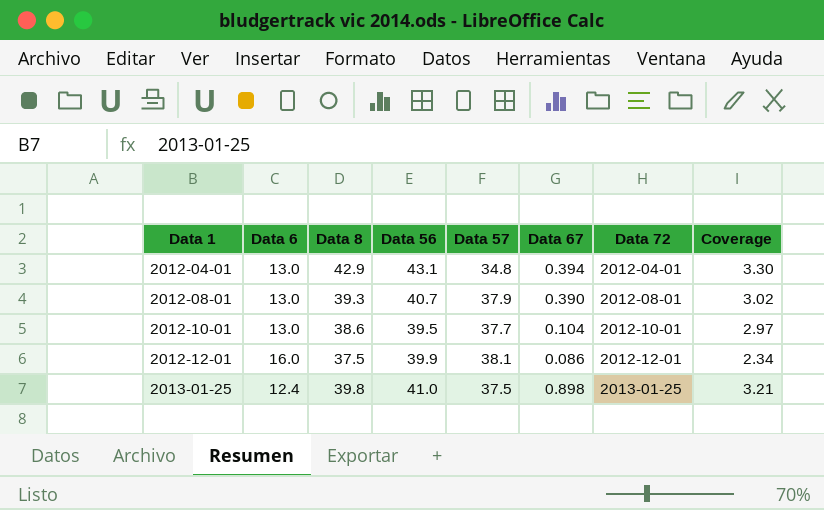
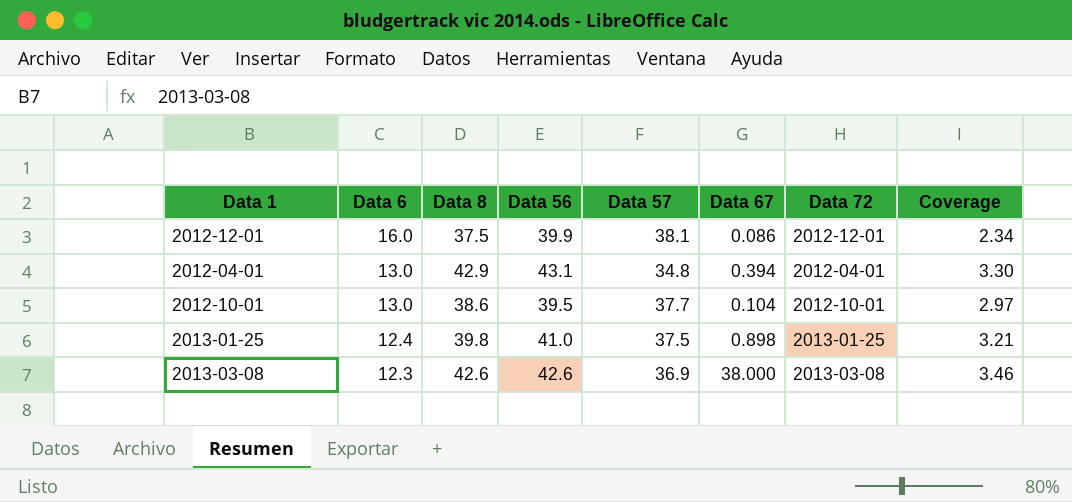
row order: Data 1 ascending -> Data 6 descending
row 2012-08-01: 13.0 | 39.3 | 40.7 | 37.9 | 0.390 | 2012-08-01 | 3.02 -> none
row 2013-03-08: none -> 12.3 | 42.6 | 42.6 | 36.9 | 38.000 | 2013-03-08 | 3.46

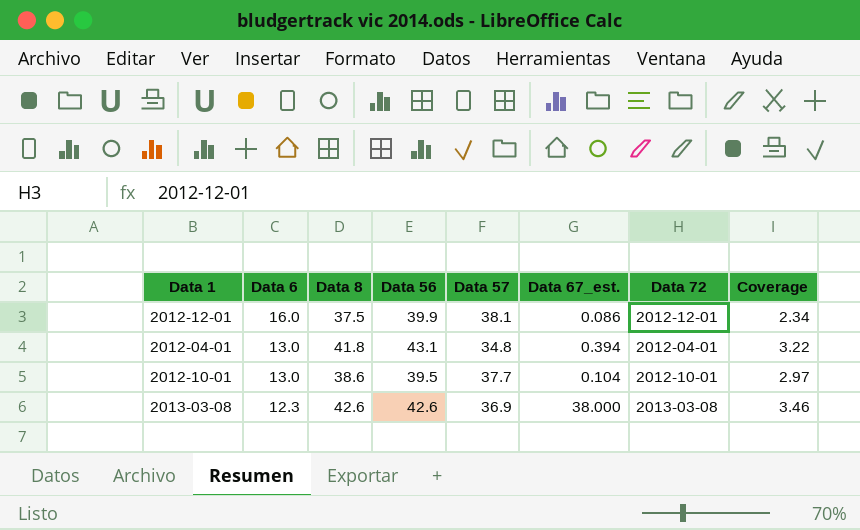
column name: Data 67 -> Data 67_est.
row 2013-01-25: 12.4 | 39.8 | 41.0 | 37.5 | 0.898 | 2013-01-25 | 3.21 -> none
2012-04-01 | Data 8: 42.9 -> 41.8
2012-04-01 | Coverage: 3.30 -> 3.22

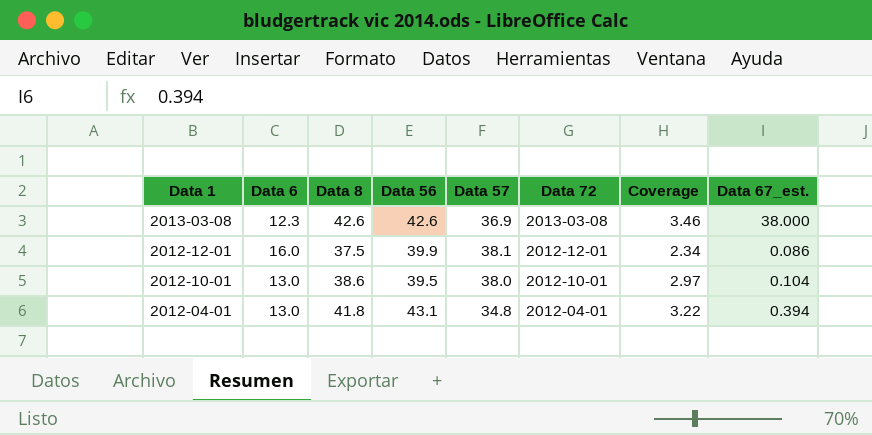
row order: Data 6 descending -> Data 1 descending
column Data 67_est. | position: 6 -> 8
2012-10-01 | Data 57: 37.7 -> 38.0

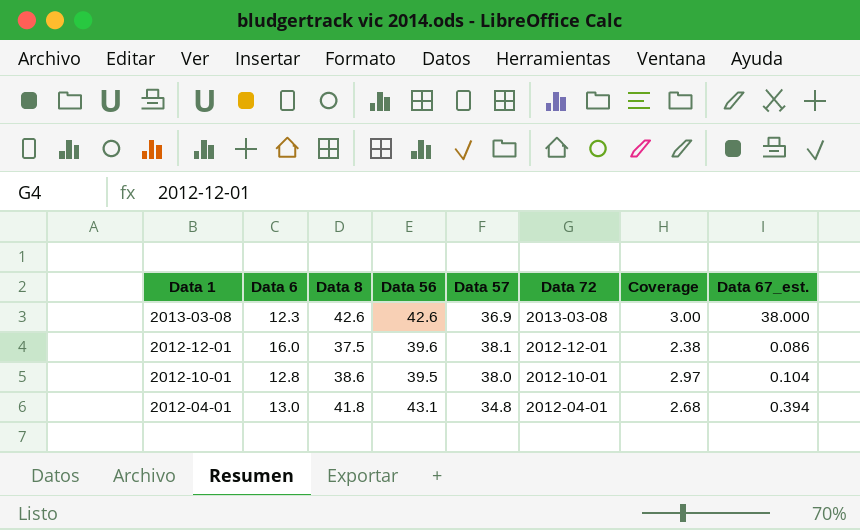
column Coverage | formula: [Data 8] / [Data 6] -> [Data 57] / [Data 6]
2012-12-01 | Data 56: 39.9 -> 39.6
2012-10-01 | Data 6: 13.0 -> 12.8

